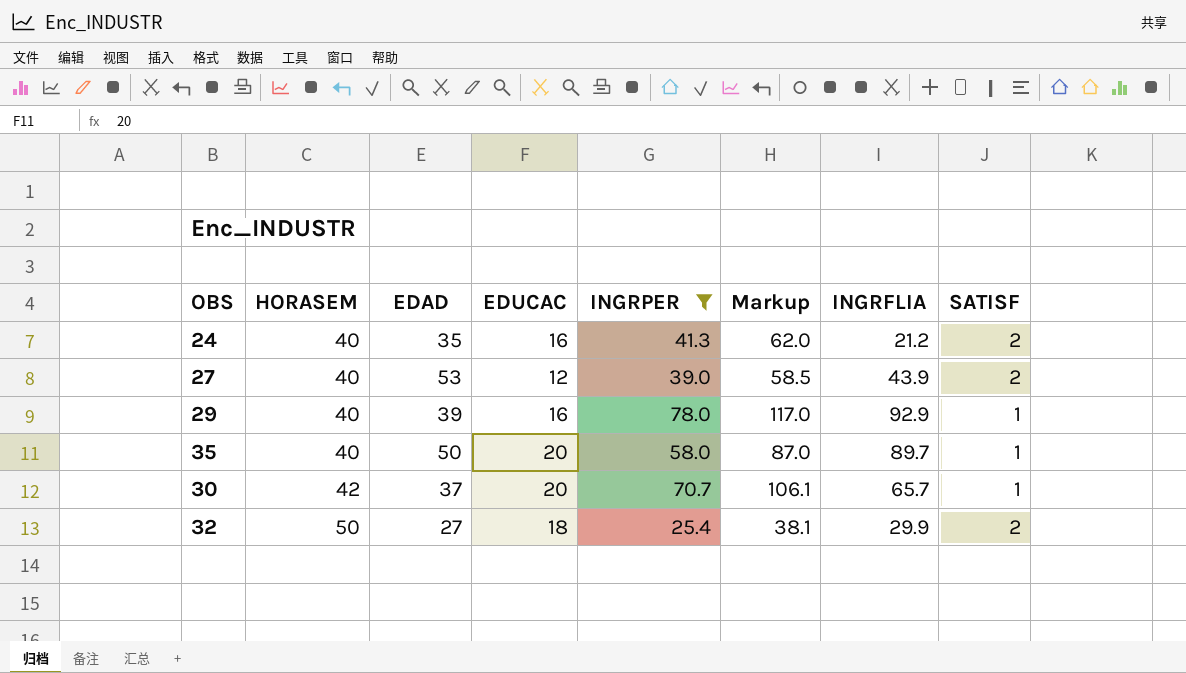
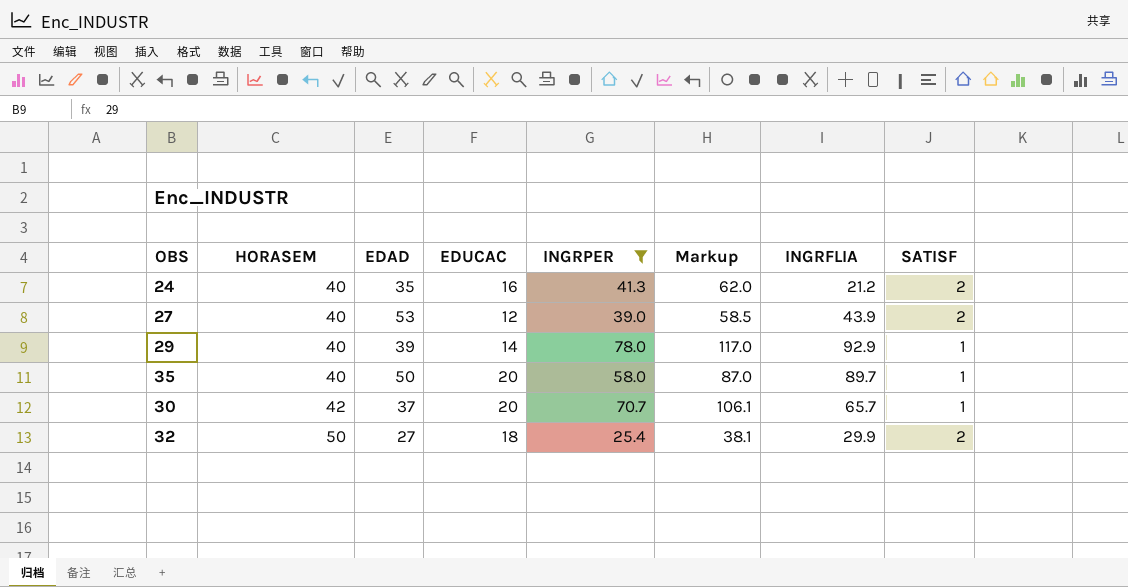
29 | EDUCAC: 16 -> 14

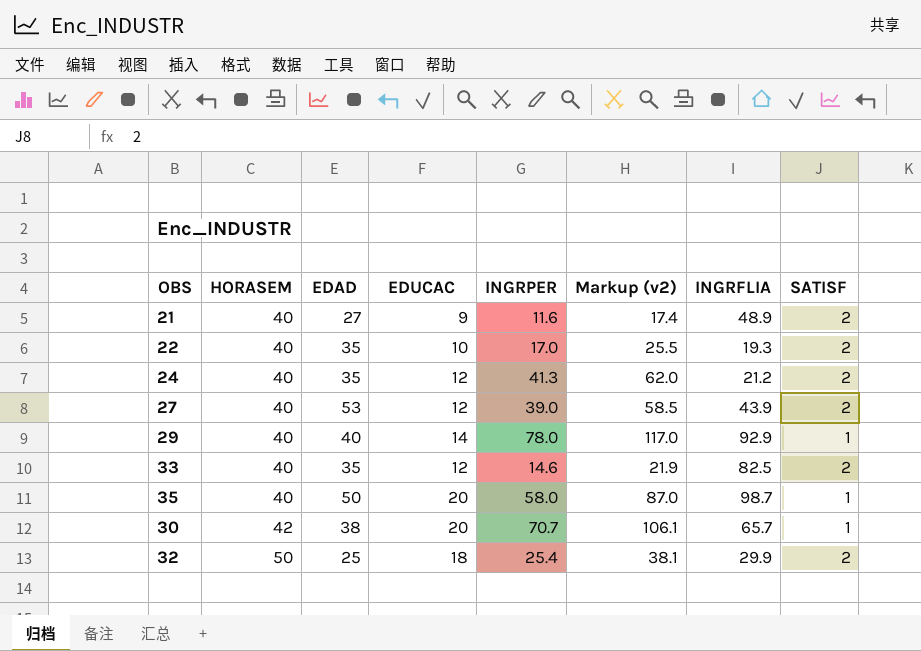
filter: INGRPER >= 25.4 -> none
column name: Markup -> Markup (v2)
24 | EDUCAC: 16 -> 12
29 | EDAD: 39 -> 40
35 | INGRFLIA: 89.7 -> 98.7
30 | EDAD: 37 -> 38
32 | EDAD: 27 -> 25

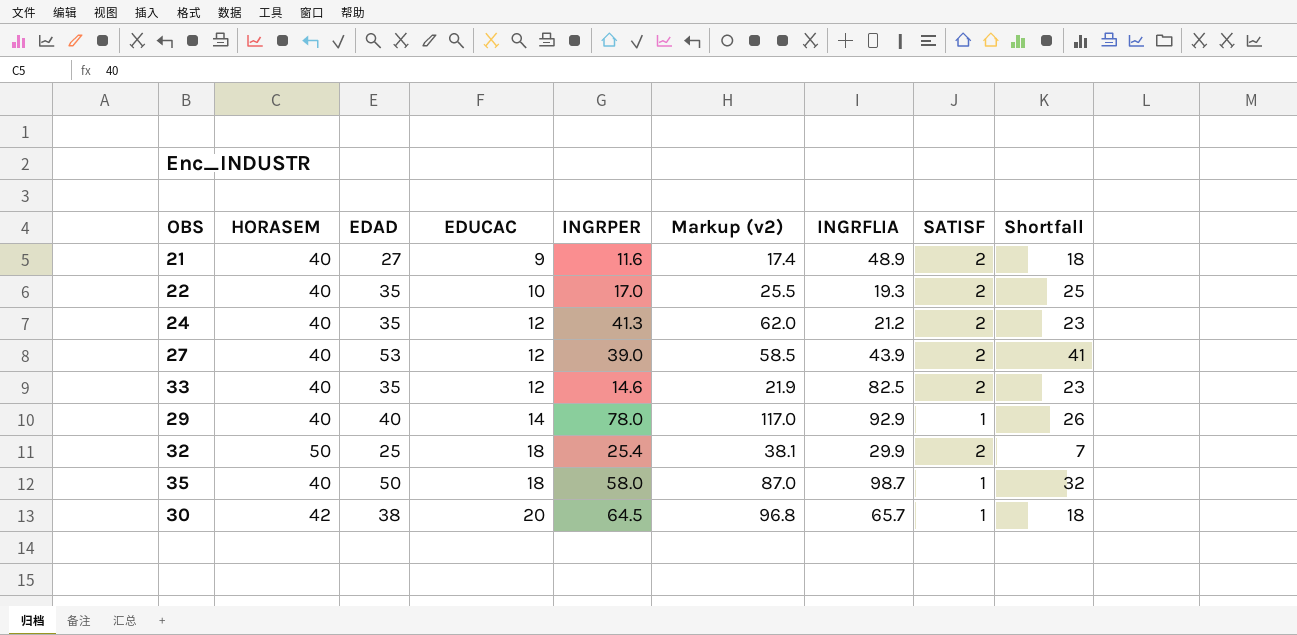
row order: HORASEM ascending -> EDUCAC ascending
column Shortfall | formula: none -> [EDAD] - [EDUCAC]
35 | EDUCAC: 20 -> 18
30 | INGRPER: 70.7 -> 64.5
30 | Markup (v2): 106.1 -> 96.8

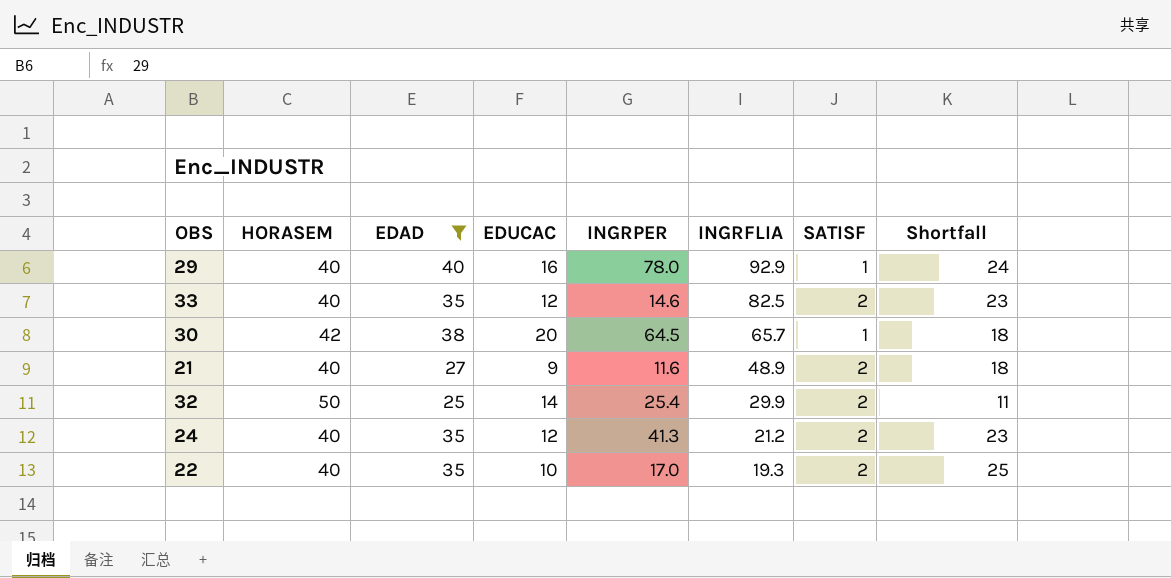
filter: none -> EDAD <= 40
row order: EDUCAC ascending -> INGRFLIA descending
column Markup (v2) | formula: [INGRPER] * 1.5 -> none
29 | EDUCAC: 14 -> 16
29 | Shortfall: 26 -> 24
32 | EDUCAC: 18 -> 14
32 | Shortfall: 7 -> 11

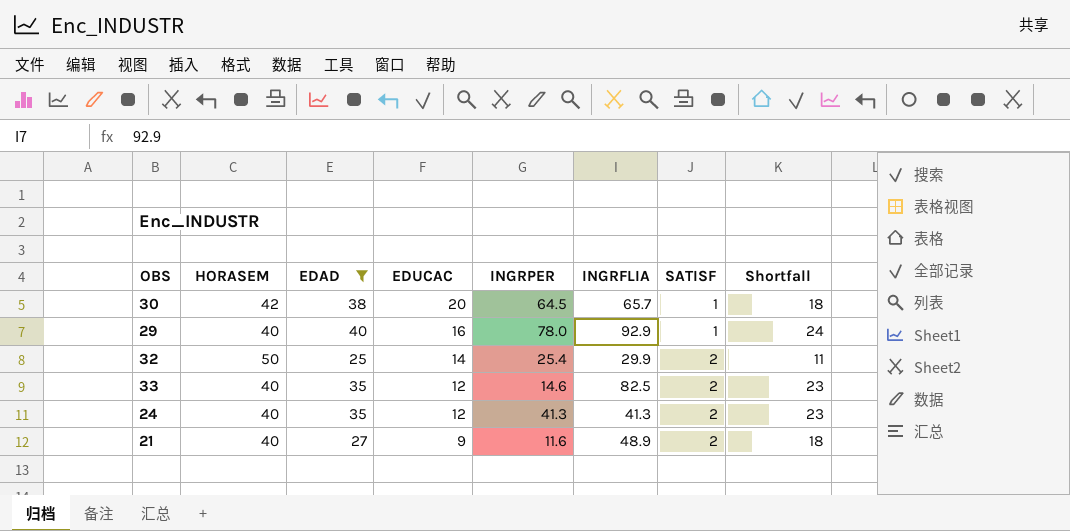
row order: INGRFLIA descending -> EDUCAC descending
row 22: 40 | 35 | 10 | 17.0 | 19.3 | 2 | 25 -> none
24 | INGRFLIA: 21.2 -> 41.3

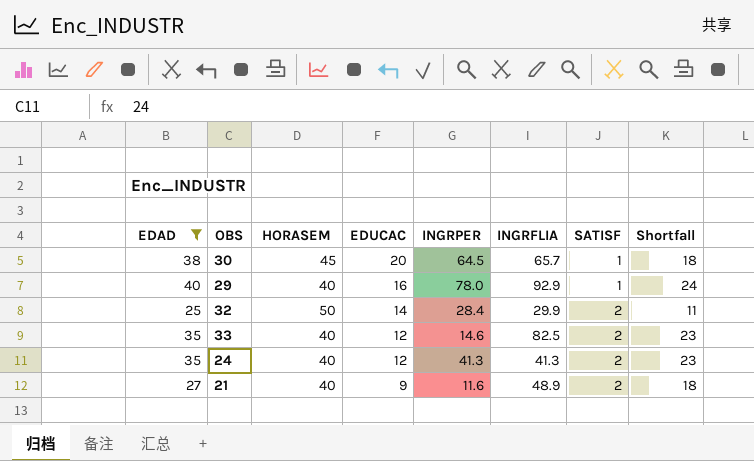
column EDAD | position: 3 -> 1
30 | HORASEM: 42 -> 45
32 | INGRPER: 25.4 -> 28.4

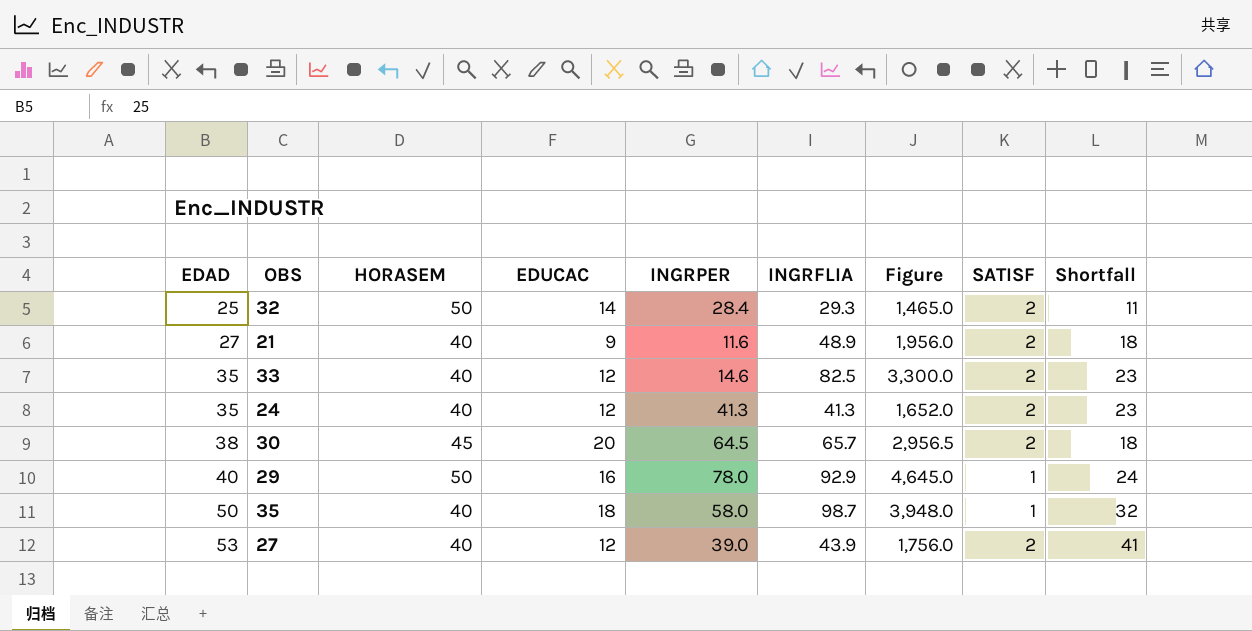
filter: EDAD <= 40 -> none
row order: EDUCAC descending -> EDAD ascending
column Figure | formula: none -> [HORASEM] * [INGRFLIA]
32 | INGRFLIA: 29.9 -> 29.3
30 | SATISF: 1 -> 2
29 | HORASEM: 40 -> 50

